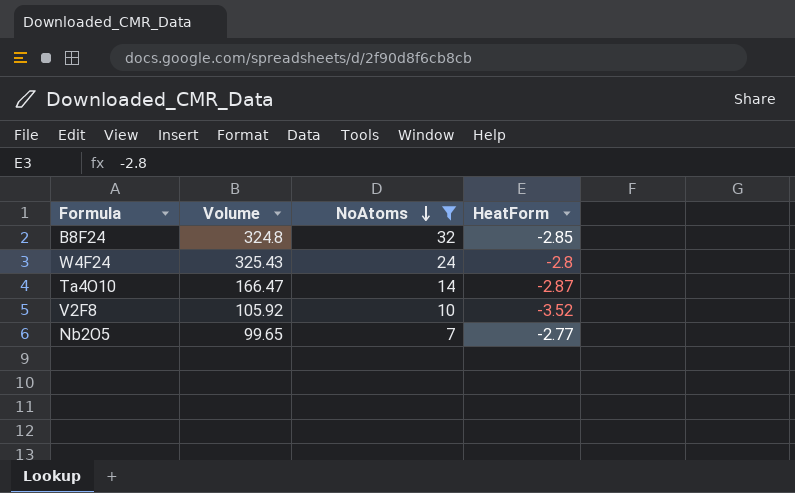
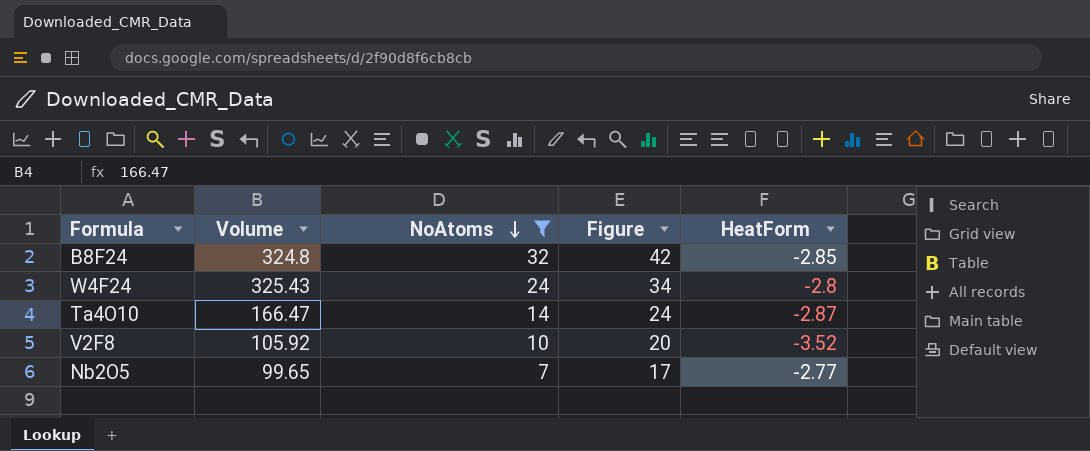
column Figure | formula: none -> [NoAtoms] + 10

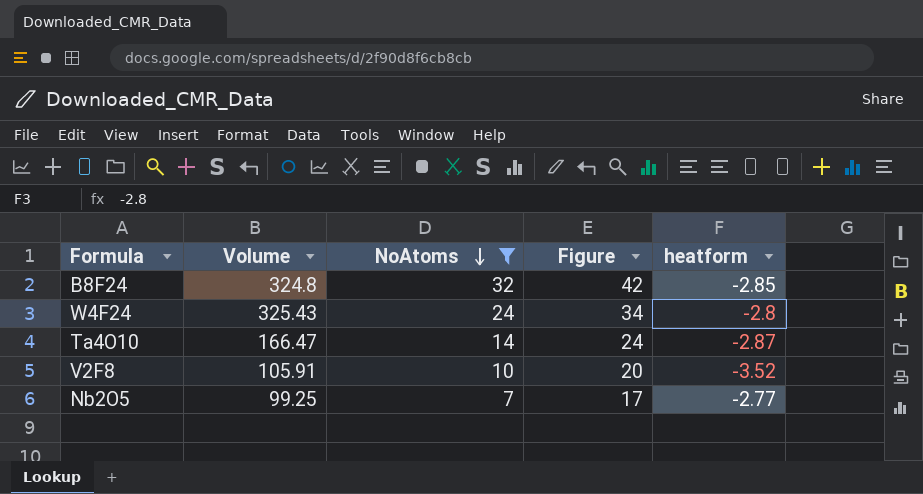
column name: HeatForm -> heatform
V2F8 | Volume: 105.92 -> 105.91
Nb2O5 | Volume: 99.65 -> 99.25

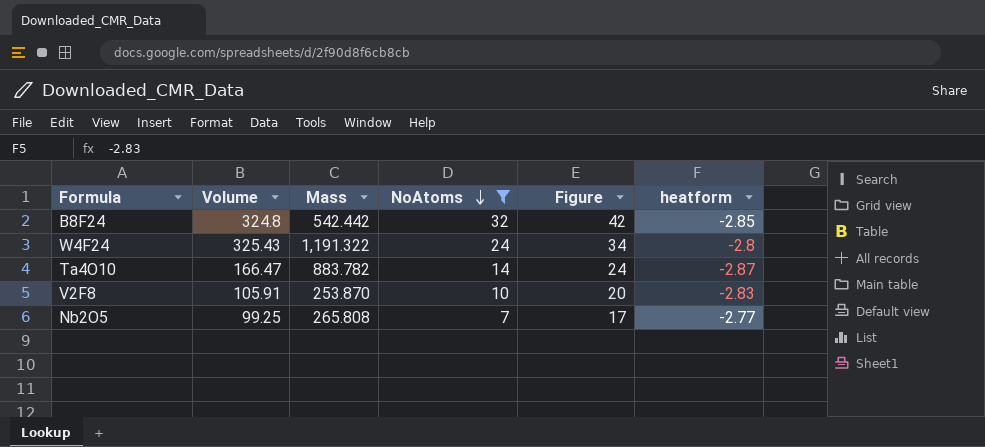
column Mass | position: none -> 3
V2F8 | heatform: -3.52 -> -2.83

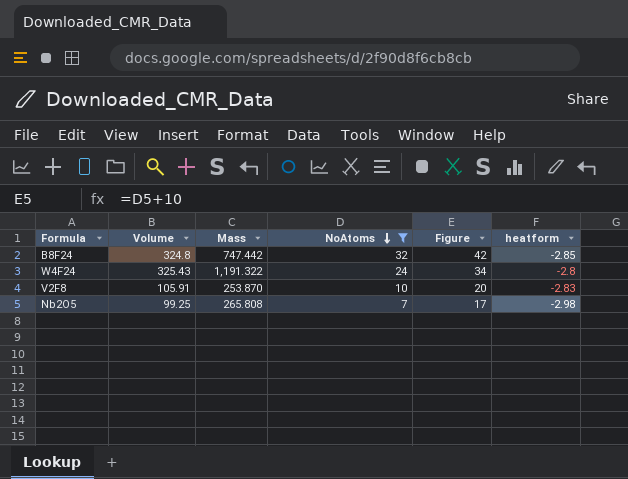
row Ta4O10: 166.47 | 883.782 | 14 | 24 | -2.87 -> none
B8F24 | Mass: 542.442 -> 747.442
Nb2O5 | heatform: -2.77 -> -2.98

